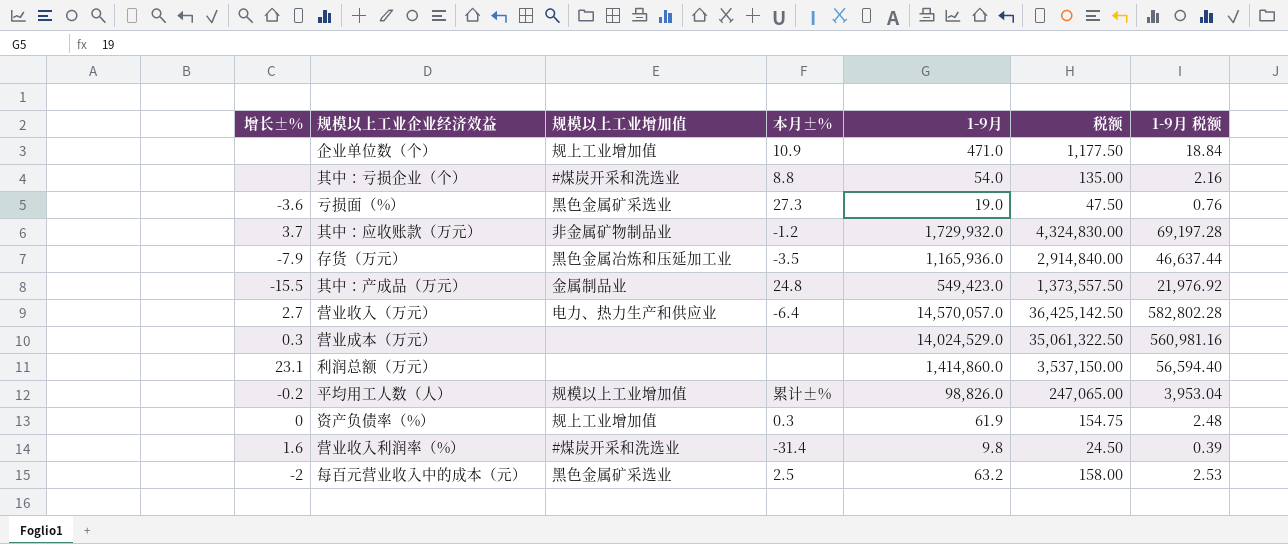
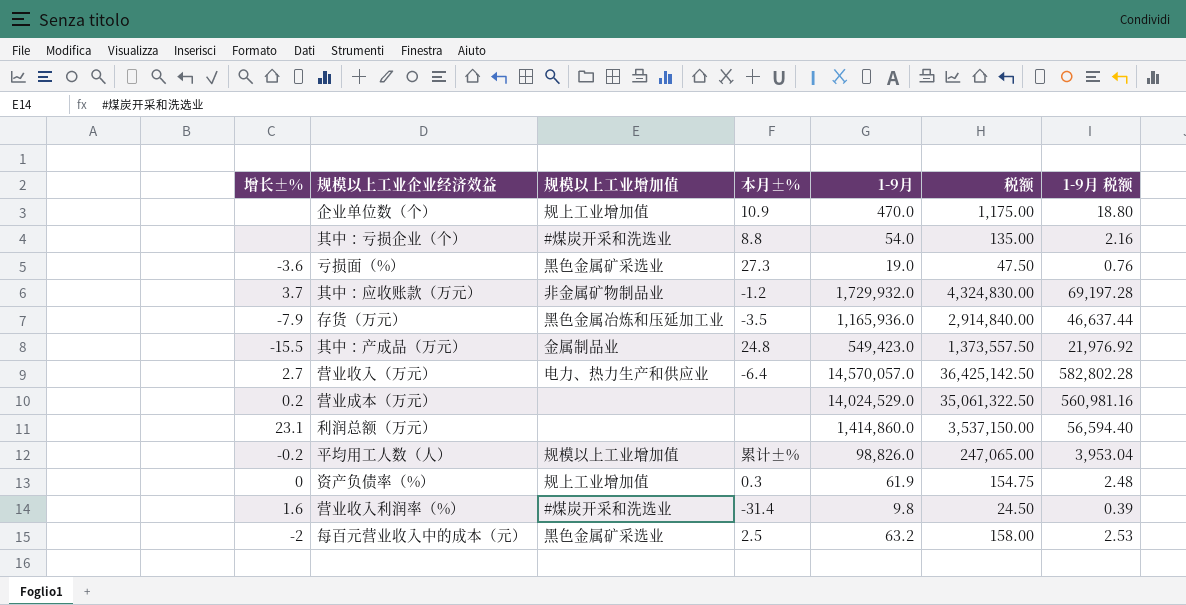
企业单位数（个） | 1-9月: 471.0 -> 470.0
企业单位数（个） | 税额: 1,177.50 -> 1,175.00
企业单位数（个） | 1-9月 税额: 18.84 -> 18.80
营业成本（万元） | 增长±%: 0.3 -> 0.2

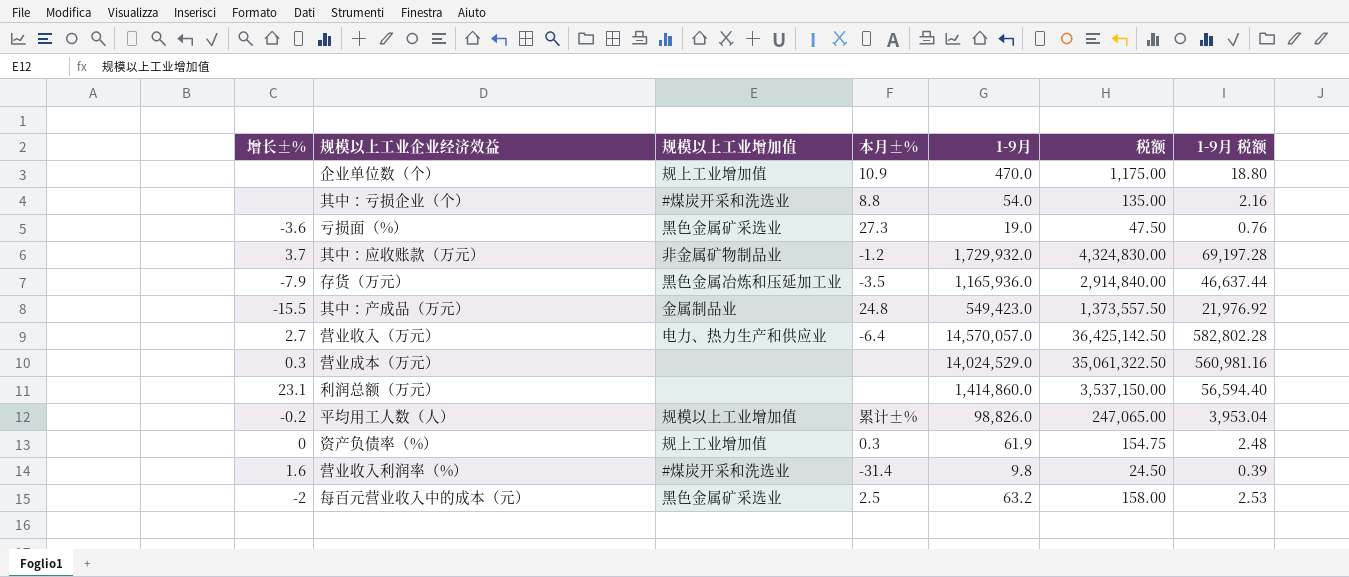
营业成本（万元） | 增长±%: 0.2 -> 0.3

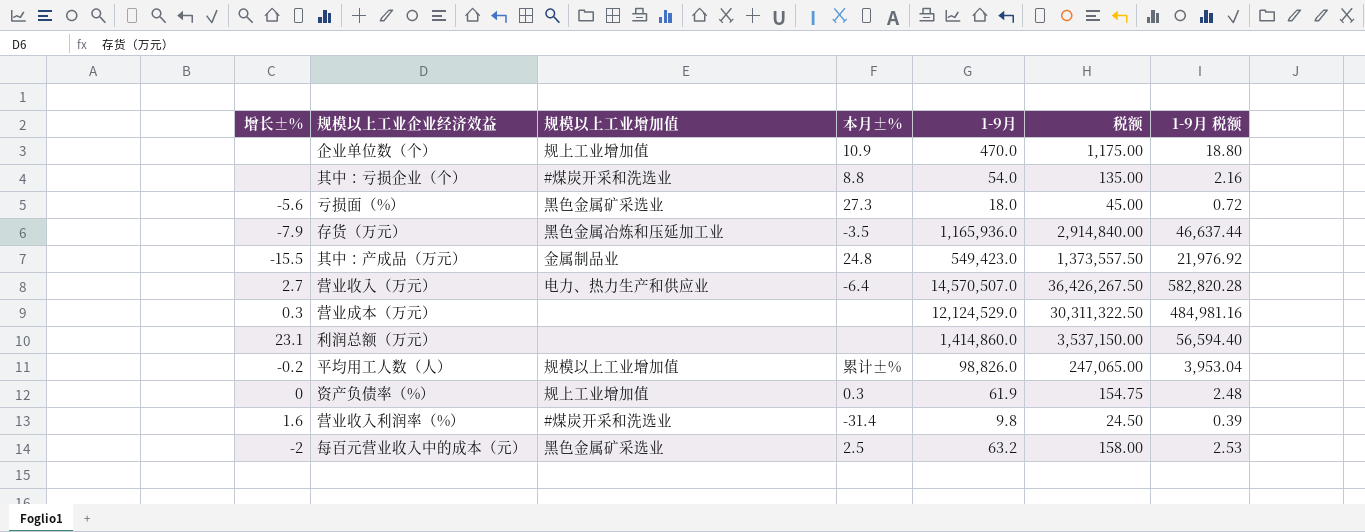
row 其中：应收账款（万元）: 3.7 | 非金属矿物制品业 | -1.2 | 1,729,932.0 | 4,324,830.00 | 69,197.28 -> none
亏损面（%） | 增长±%: -3.6 -> -5.6
亏损面（%） | 1-9月: 19.0 -> 18.0
亏损面（%） | 税额: 47.50 -> 45.00
亏损面（%） | 1-9月 税额: 0.76 -> 0.72
营业收入（万元） | 1-9月: 14,570,057.0 -> 14,570,507.0
营业收入（万元） | 税额: 36,425,142.50 -> 36,426,267.50
营业收入（万元） | 1-9月 税额: 582,802.28 -> 582,820.28
营业成本（万元） | 1-9月: 14,024,529.0 -> 12,124,529.0
营业成本（万元） | 税额: 35,061,322.50 -> 30,311,322.50
营业成本（万元） | 1-9月 税额: 560,981.16 -> 484,981.16

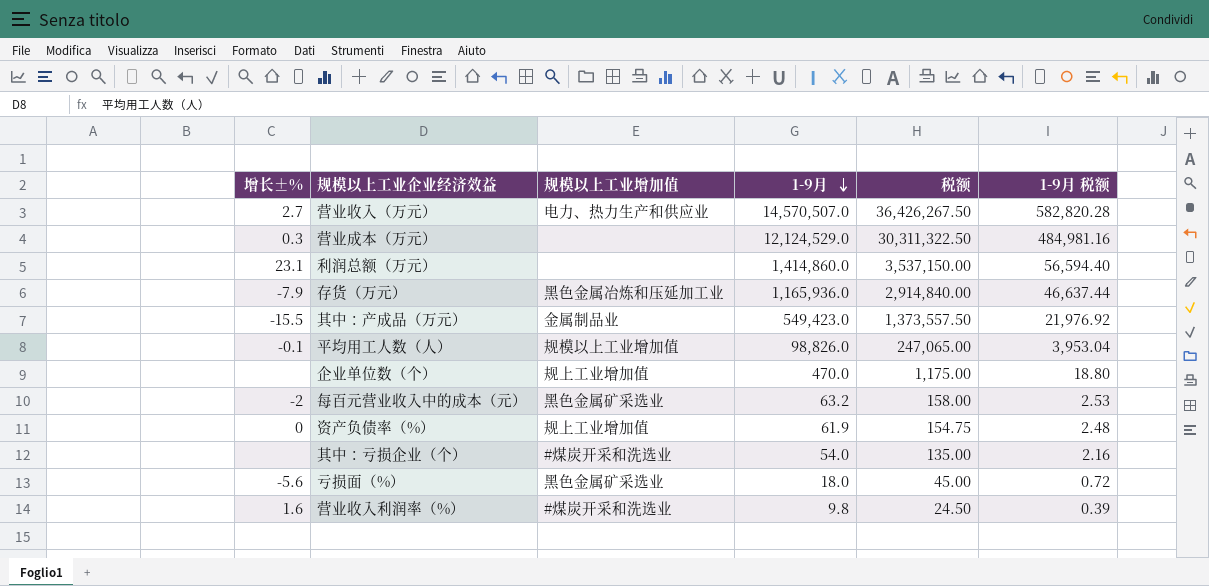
row order: none -> 1-9月 descending
column 本月±% | position: 4 -> none
平均用工人数（人） | 增长±%: -0.2 -> -0.1

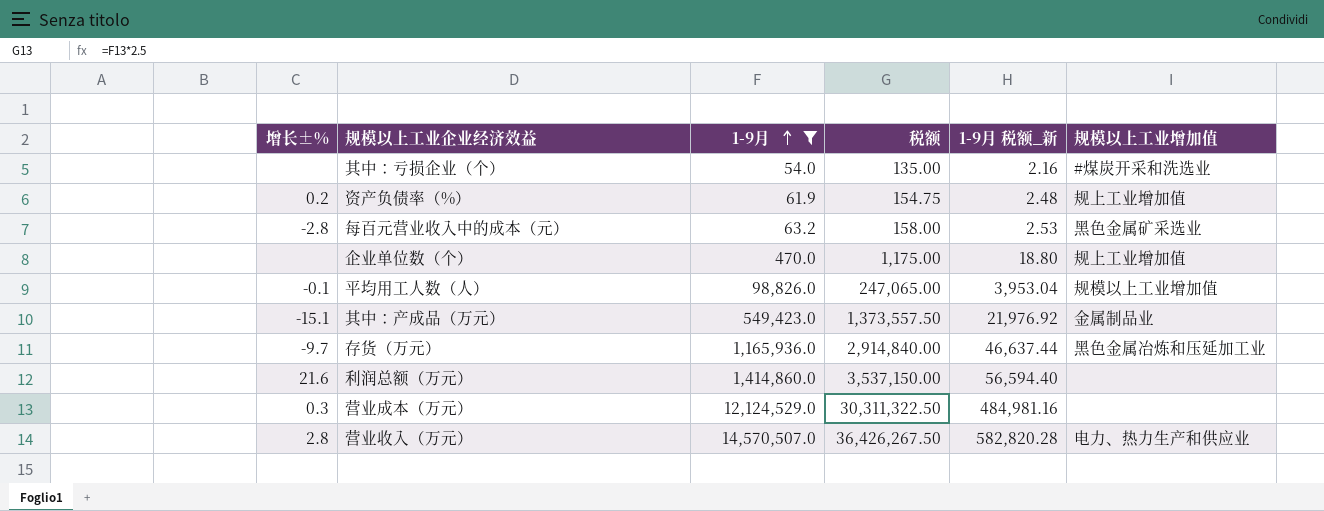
filter: none -> 1-9月 >= 54.0
row order: 1-9月 descending -> 1-9月 ascending
column name: 1-9月 税额 -> 1-9月 税额_新
column 规模以上工业增加值 | position: 3 -> 6
资产负债率（%） | 增长±%: 0 -> 0.2
每百元营业收入中的成本（元） | 增长±%: -2 -> -2.8
其中：产成品（万元） | 增长±%: -15.5 -> -15.1
存货（万元） | 增长±%: -7.9 -> -9.7
利润总额（万元） | 增长±%: 23.1 -> 21.6
营业收入（万元） | 增长±%: 2.7 -> 2.8

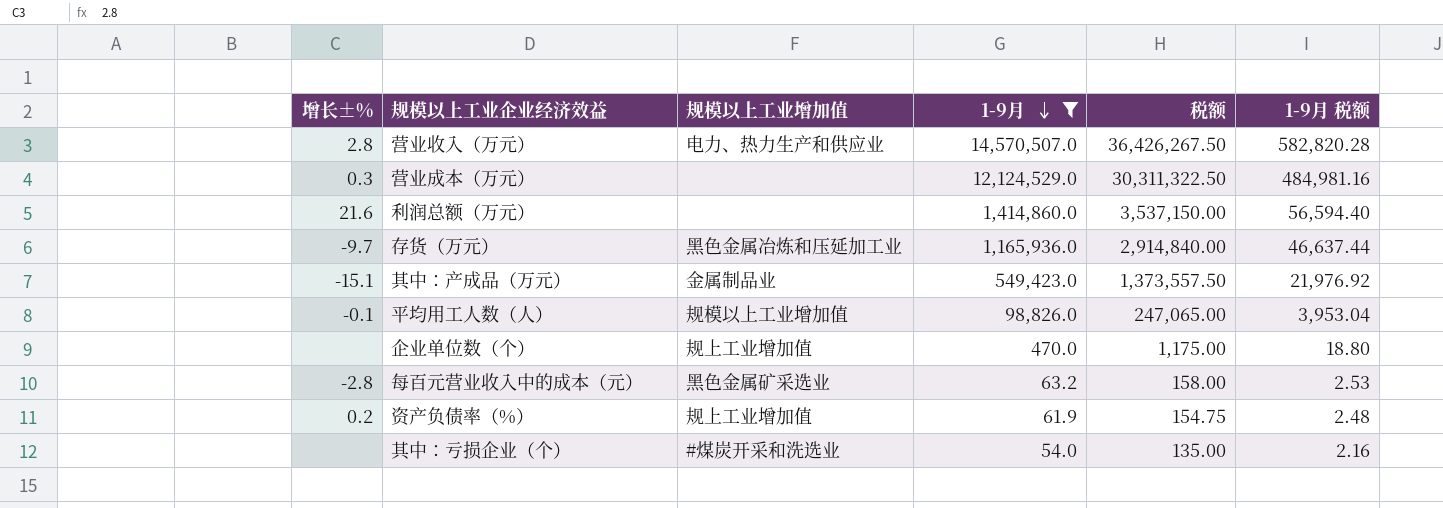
row order: 1-9月 ascending -> 1-9月 descending
column 规模以上工业增加值 | position: 6 -> 3
column name: 1-9月 税额_新 -> 1-9月 税额

